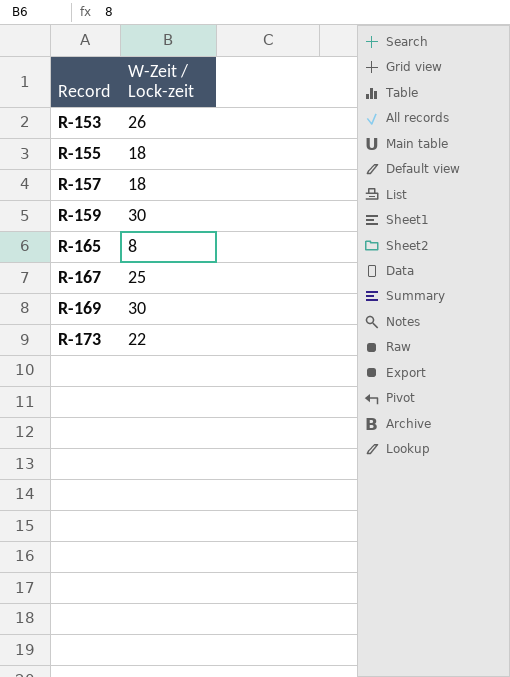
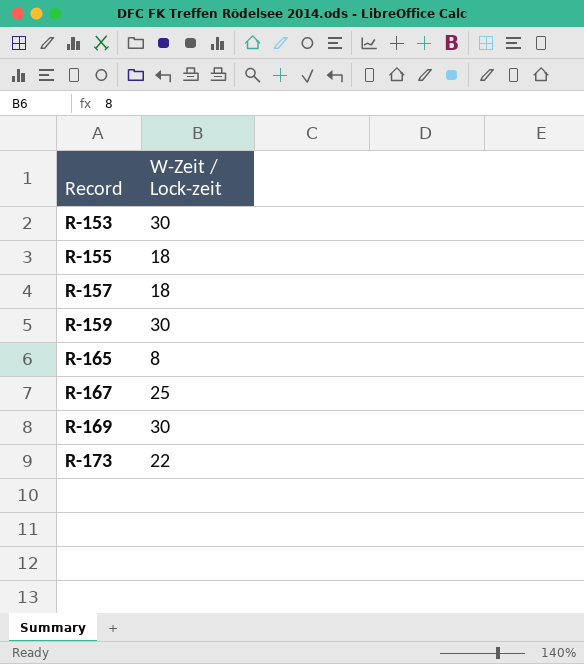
R-153 | W-Zeit / Lock-zeit: 26 -> 30

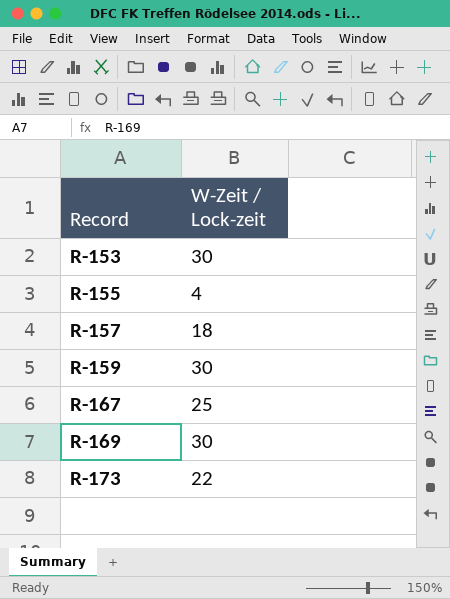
row R-165: 8 -> none
R-155 | W-Zeit / Lock-zeit: 18 -> 4

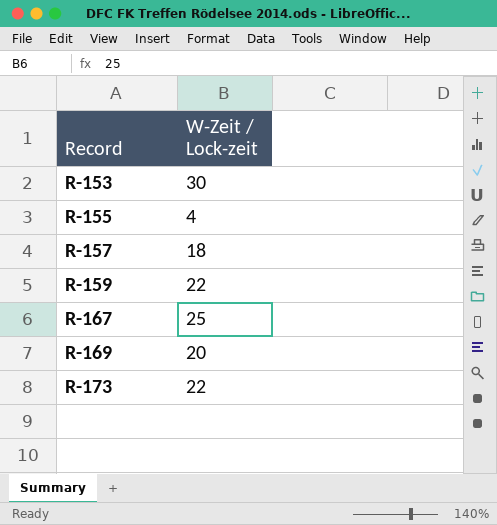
R-159 | W-Zeit / Lock-zeit: 30 -> 22
R-169 | W-Zeit / Lock-zeit: 30 -> 20

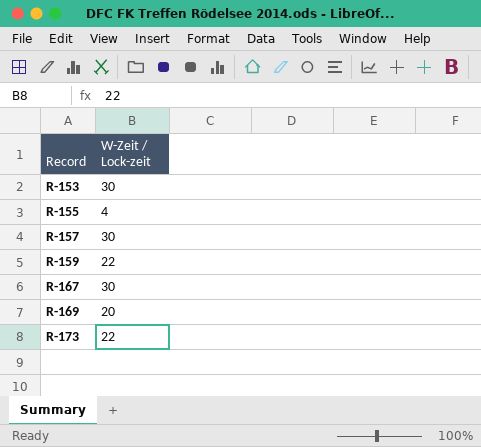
R-157 | W-Zeit / Lock-zeit: 18 -> 30
R-167 | W-Zeit / Lock-zeit: 25 -> 30

